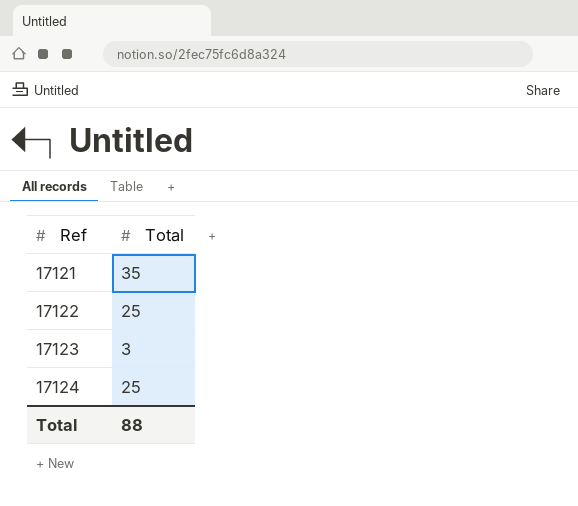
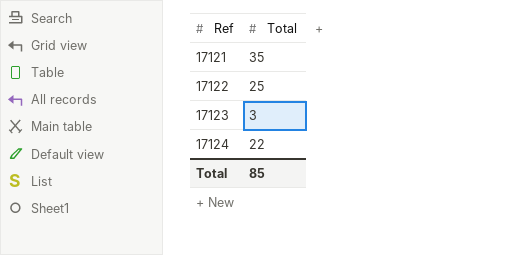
17124 | Total: 25 -> 22
Total | Total: 88 -> 85

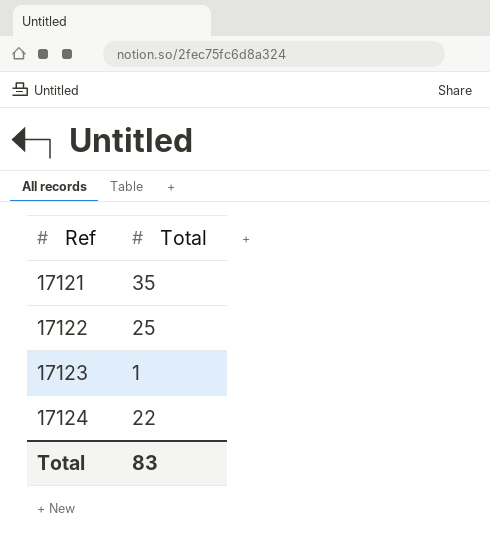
17123 | Total: 3 -> 1
Total | Total: 85 -> 83

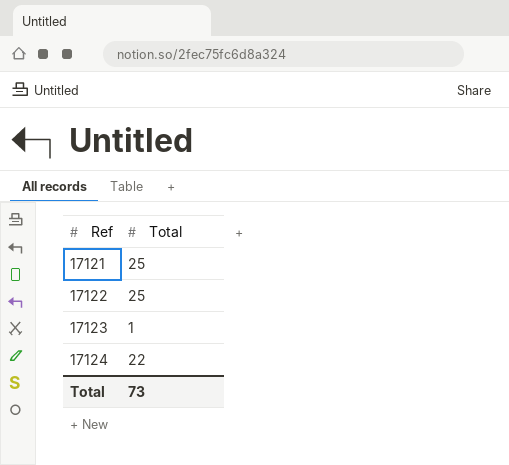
17121 | Total: 35 -> 25
Total | Total: 83 -> 73

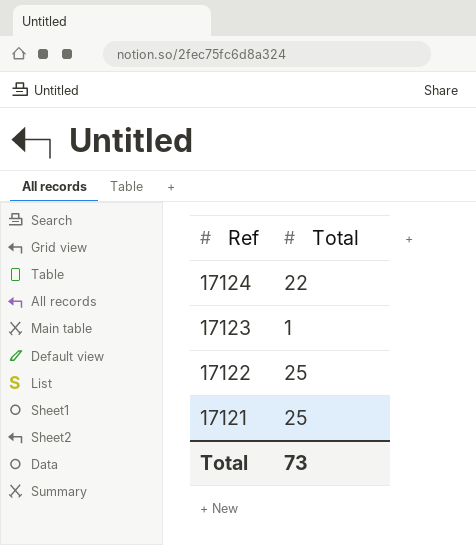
row order: Ref ascending -> Ref descending

